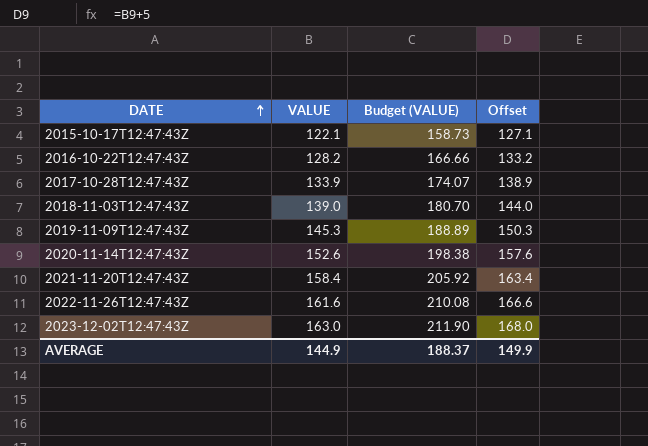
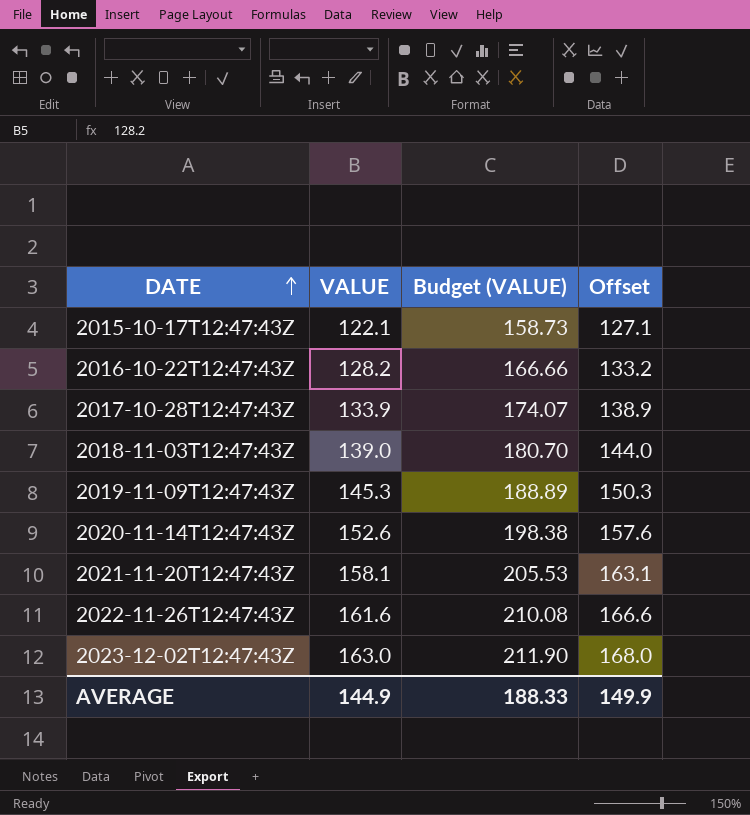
2021-11-20T12:47:43Z | VALUE: 158.4 -> 158.1
2021-11-20T12:47:43Z | Budget (VALUE): 205.92 -> 205.53
2021-11-20T12:47:43Z | Offset: 163.4 -> 163.1
AVERAGE | Budget (VALUE): 188.37 -> 188.33

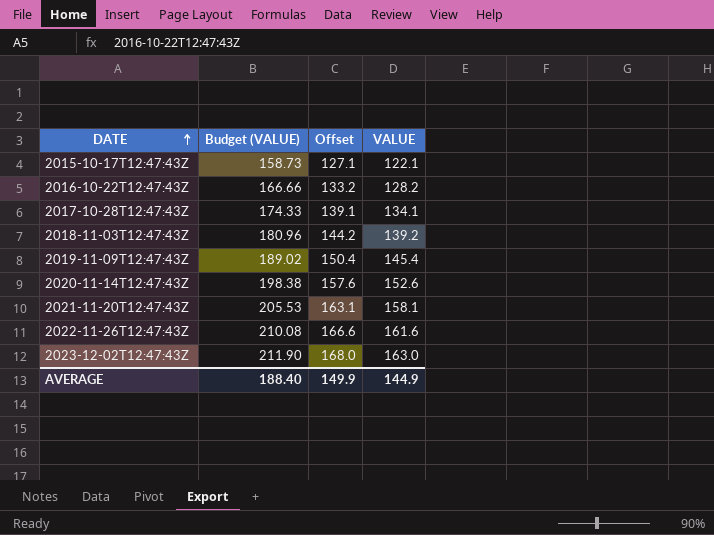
column VALUE | position: 2 -> 4
2017-10-28T12:47:43Z | Budget (VALUE): 174.07 -> 174.33
2017-10-28T12:47:43Z | Offset: 138.9 -> 139.1
2017-10-28T12:47:43Z | VALUE: 133.9 -> 134.1
2018-11-03T12:47:43Z | Budget (VALUE): 180.70 -> 180.96
2018-11-03T12:47:43Z | Offset: 144.0 -> 144.2
2018-11-03T12:47:43Z | VALUE: 139.0 -> 139.2
2019-11-09T12:47:43Z | Budget (VALUE): 188.89 -> 189.02
2019-11-09T12:47:43Z | Offset: 150.3 -> 150.4
2019-11-09T12:47:43Z | VALUE: 145.3 -> 145.4
AVERAGE | Budget (VALUE): 188.33 -> 188.40

